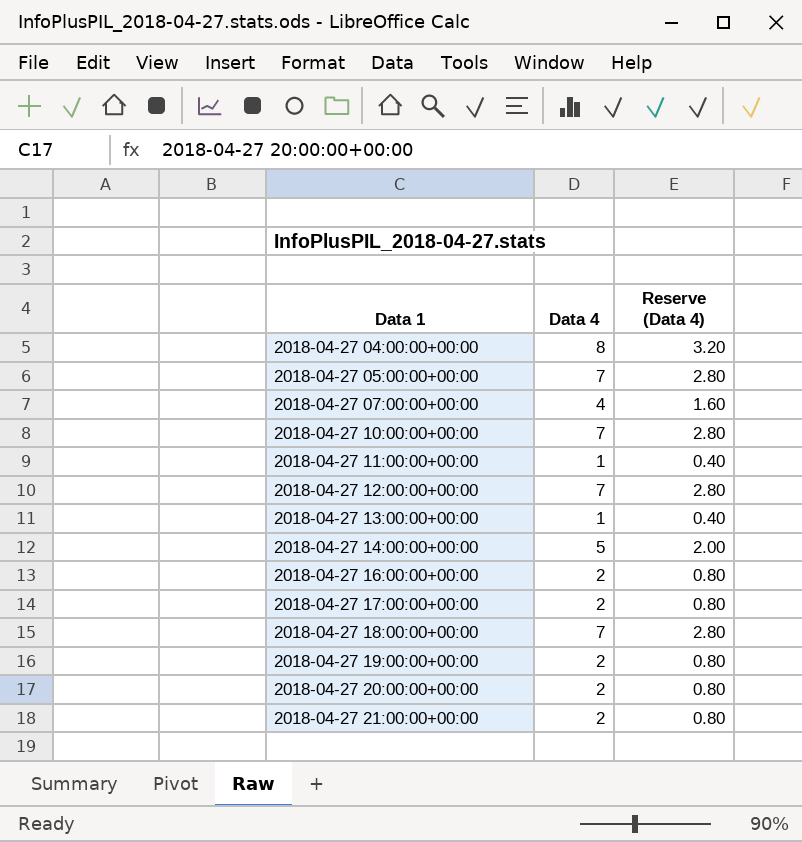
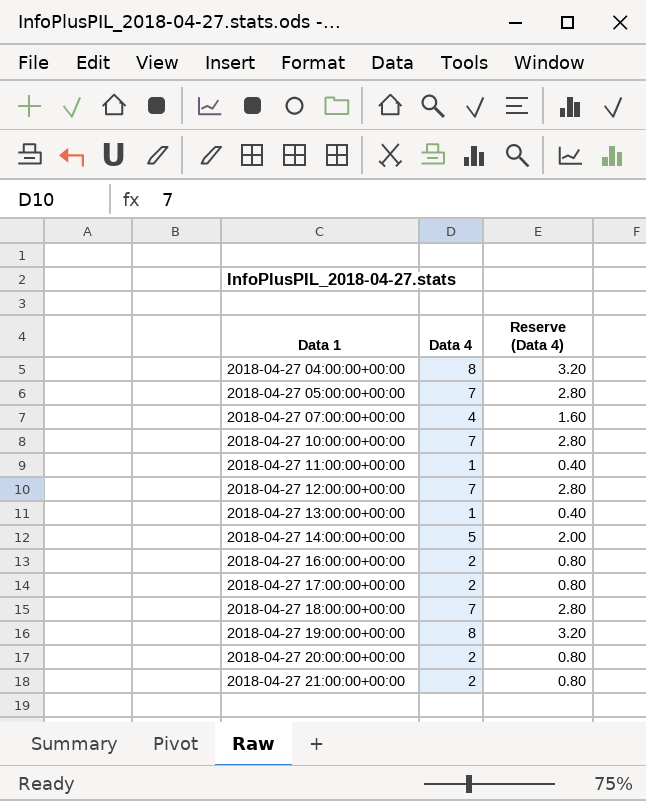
2018-04-27 19:00:00+00:00 | Data 4: 2 -> 8
2018-04-27 19:00:00+00:00 | Reserve (Data 4): 0.80 -> 3.20

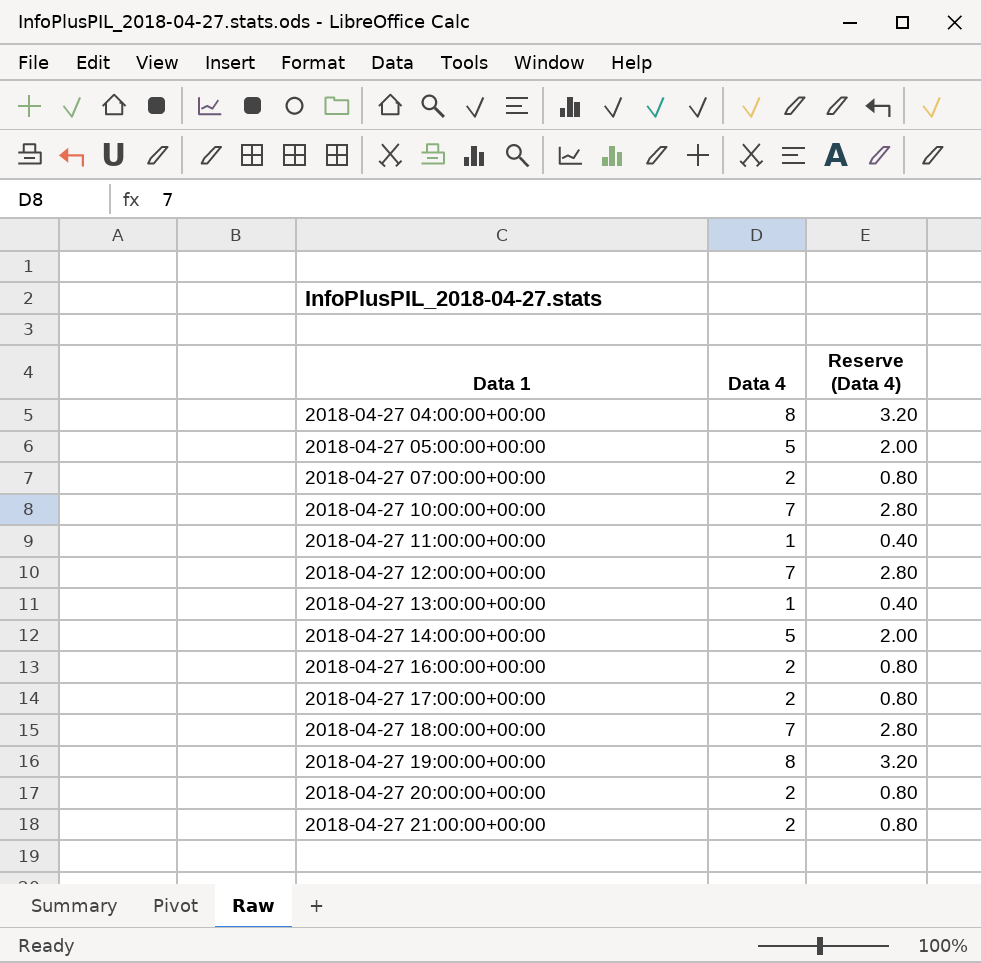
2018-04-27 05:00:00+00:00 | Data 4: 7 -> 5
2018-04-27 05:00:00+00:00 | Reserve (Data 4): 2.80 -> 2.00
2018-04-27 07:00:00+00:00 | Data 4: 4 -> 2
2018-04-27 07:00:00+00:00 | Reserve (Data 4): 1.60 -> 0.80

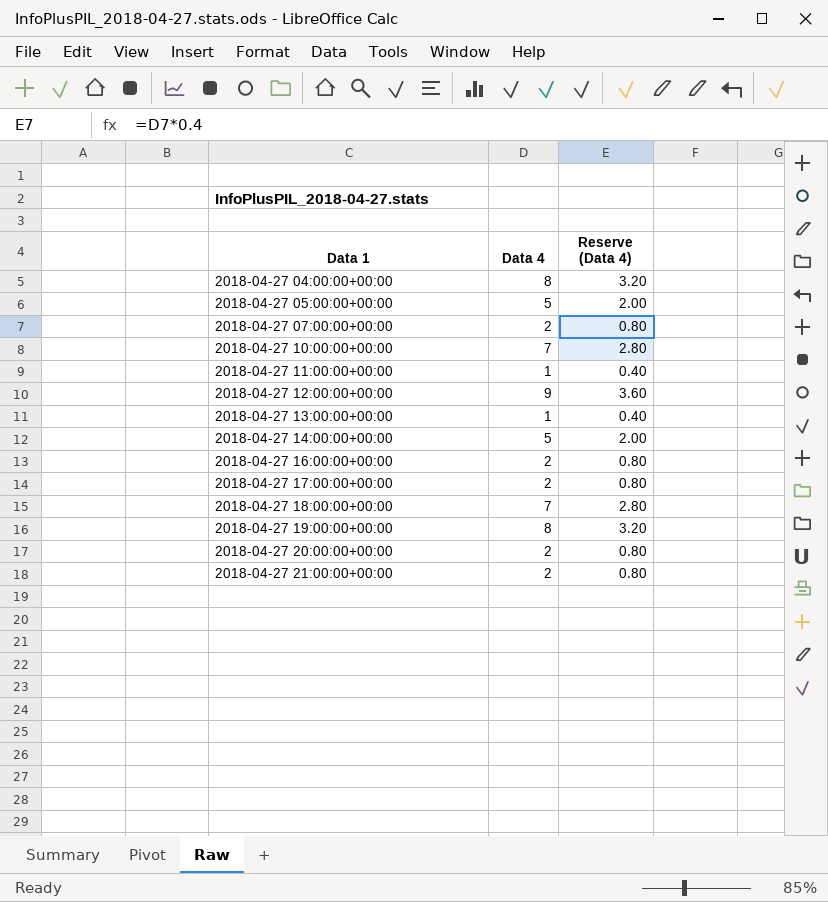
2018-04-27 12:00:00+00:00 | Data 4: 7 -> 9
2018-04-27 12:00:00+00:00 | Reserve (Data 4): 2.80 -> 3.60

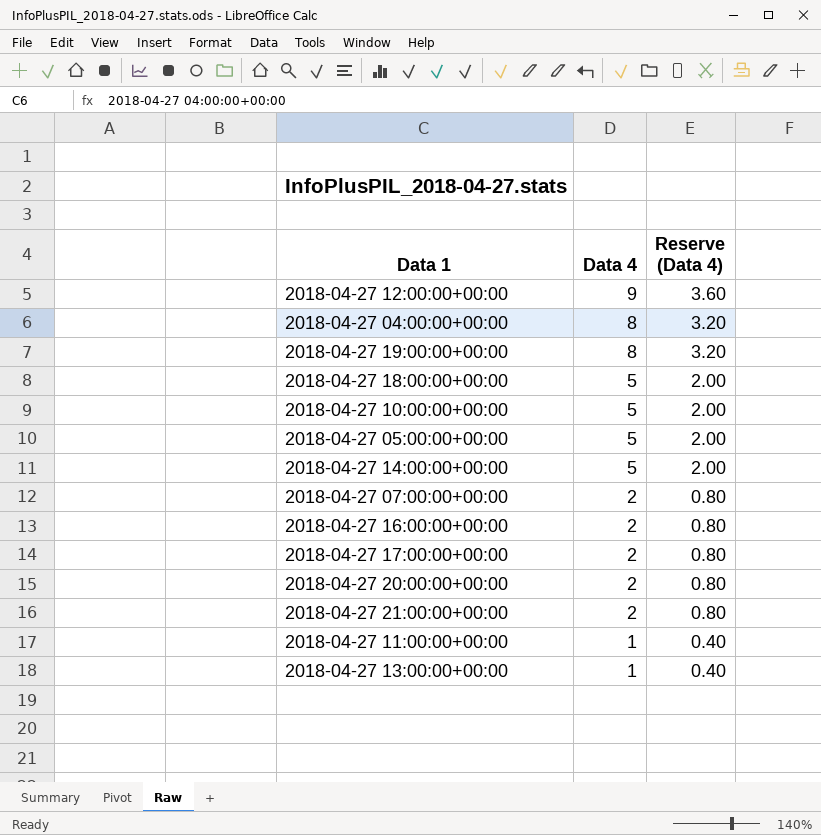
row order: Data 1 ascending -> Data 4 descending
2018-04-27 18:00:00+00:00 | Data 4: 7 -> 5
2018-04-27 18:00:00+00:00 | Reserve (Data 4): 2.80 -> 2.00
2018-04-27 10:00:00+00:00 | Data 4: 7 -> 5
2018-04-27 10:00:00+00:00 | Reserve (Data 4): 2.80 -> 2.00

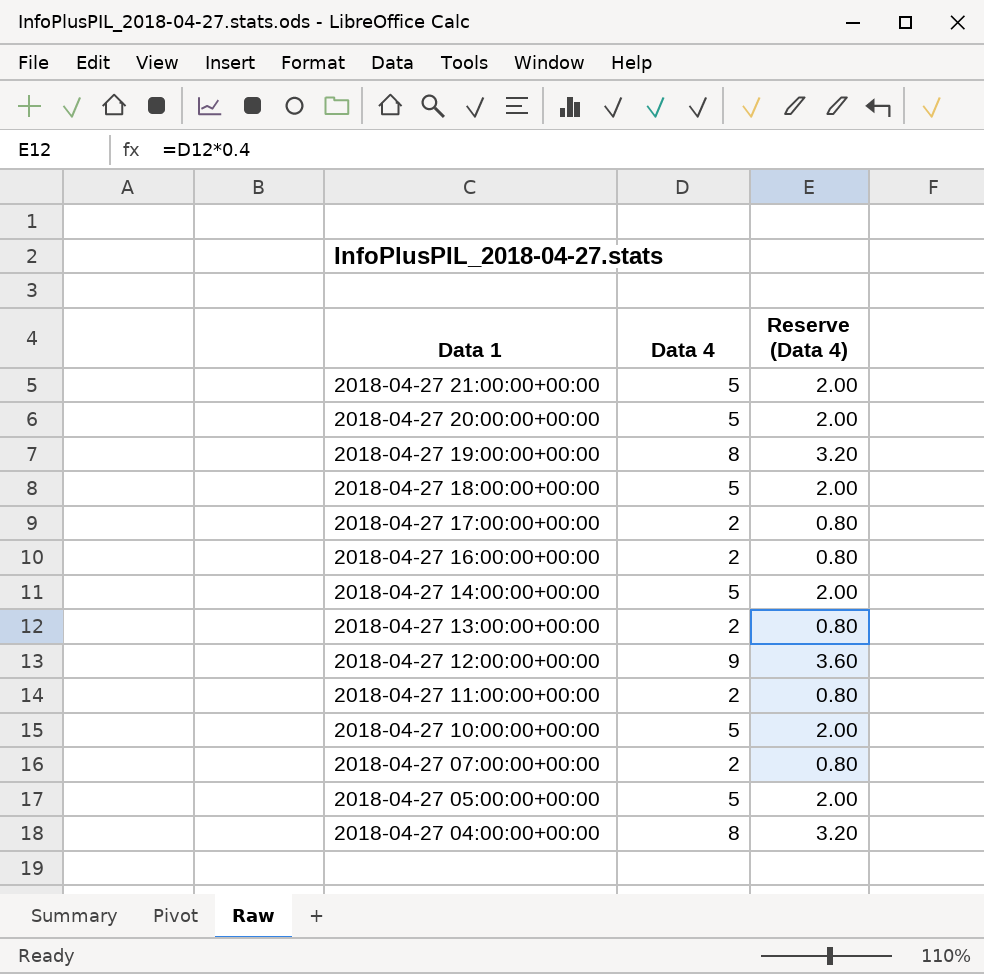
row order: Data 4 descending -> Data 1 descending
2018-04-27 21:00:00+00:00 | Data 4: 2 -> 5
2018-04-27 21:00:00+00:00 | Reserve (Data 4): 0.80 -> 2.00
2018-04-27 20:00:00+00:00 | Data 4: 2 -> 5
2018-04-27 20:00:00+00:00 | Reserve (Data 4): 0.80 -> 2.00
2018-04-27 13:00:00+00:00 | Data 4: 1 -> 2
2018-04-27 13:00:00+00:00 | Reserve (Data 4): 0.40 -> 0.80
2018-04-27 11:00:00+00:00 | Data 4: 1 -> 2
2018-04-27 11:00:00+00:00 | Reserve (Data 4): 0.40 -> 0.80

